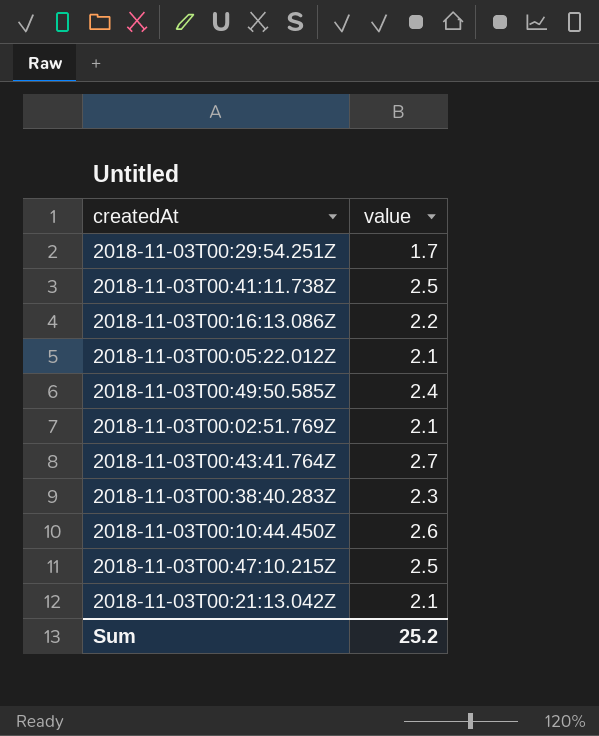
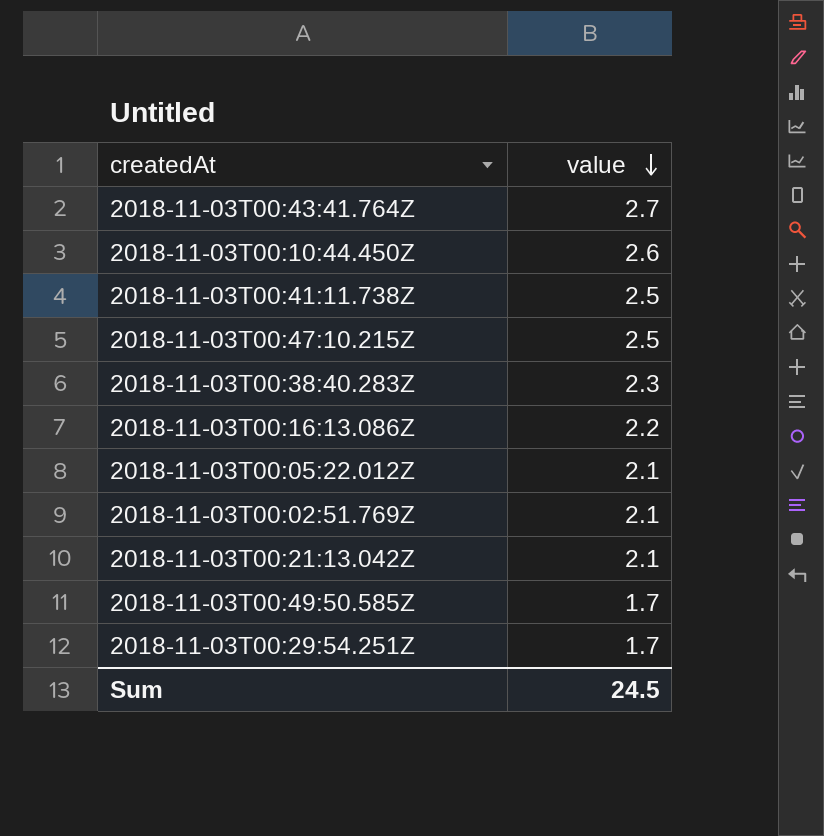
row order: none -> value descending
2018-11-03T00:49:50.585Z | value: 2.4 -> 1.7
Sum | value: 25.2 -> 24.5

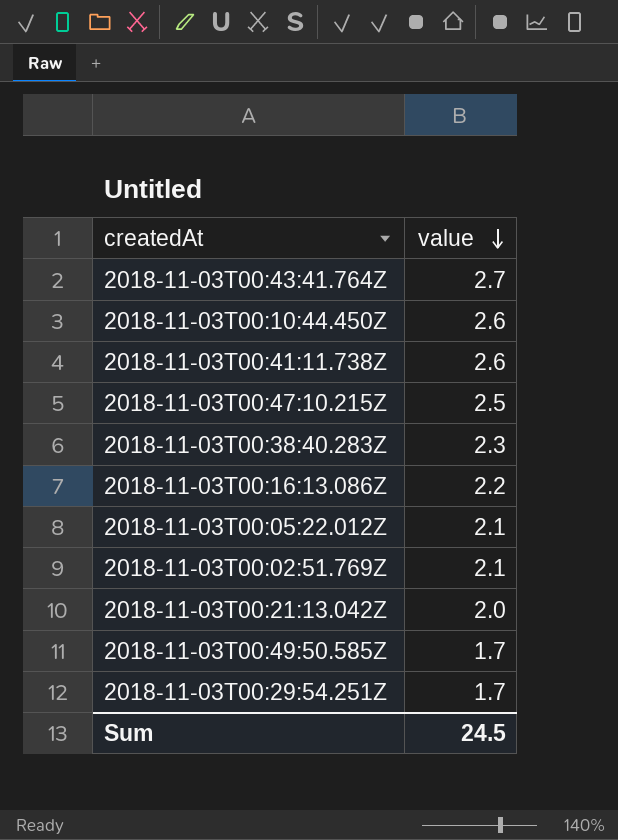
2018-11-03T00:41:11.738Z | value: 2.5 -> 2.6
2018-11-03T00:21:13.042Z | value: 2.1 -> 2.0

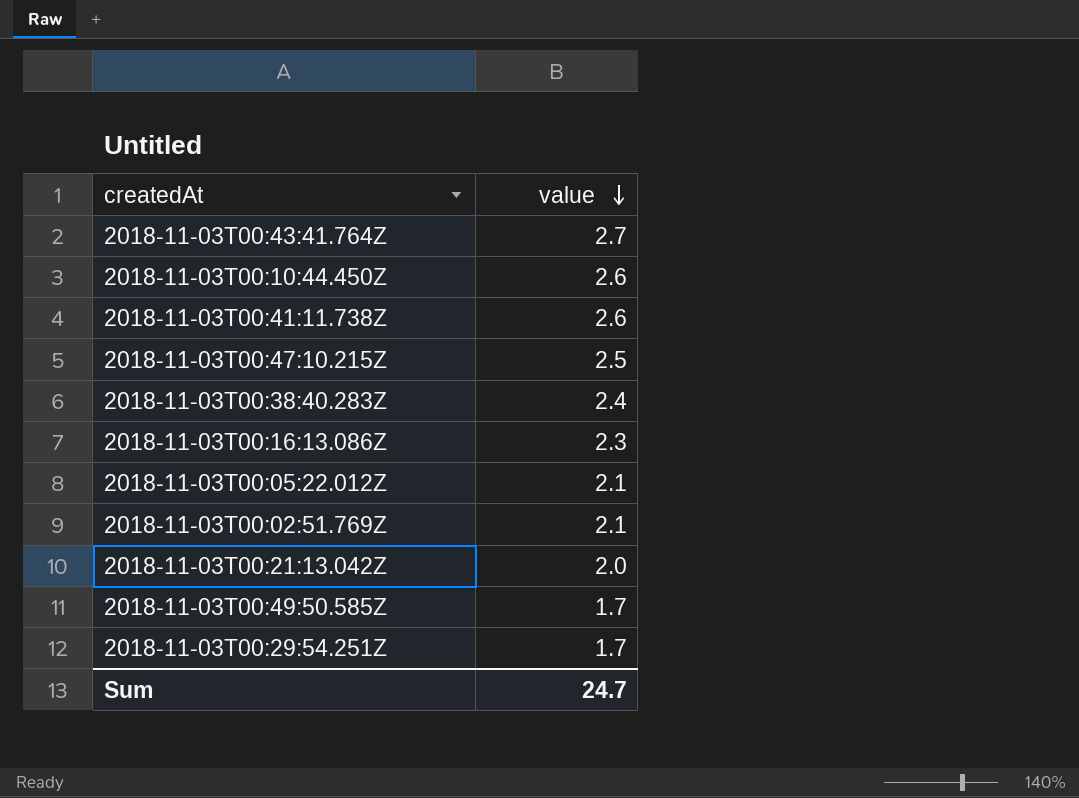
2018-11-03T00:38:40.283Z | value: 2.3 -> 2.4
2018-11-03T00:16:13.086Z | value: 2.2 -> 2.3
Sum | value: 24.5 -> 24.7

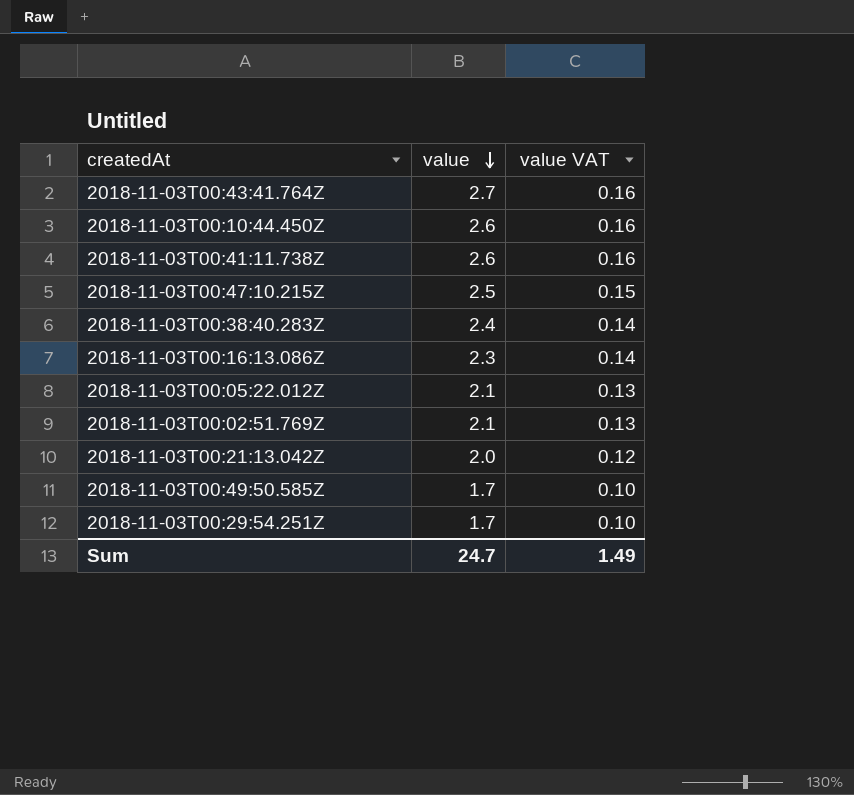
column value VAT | formula: none -> [value] * 0.06

